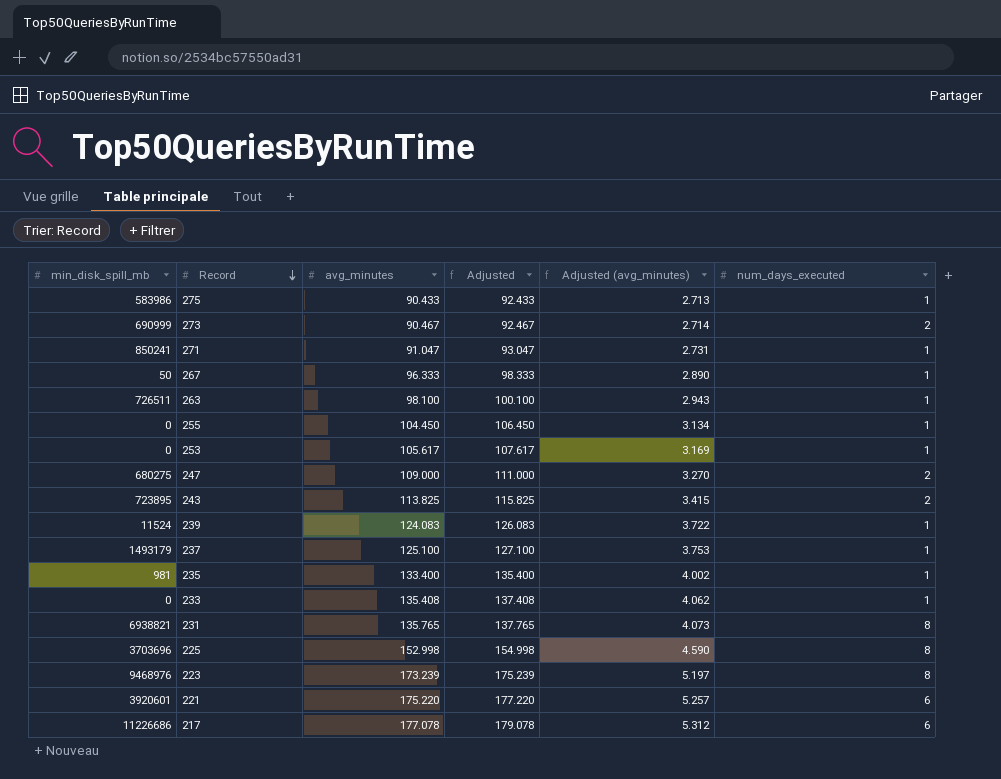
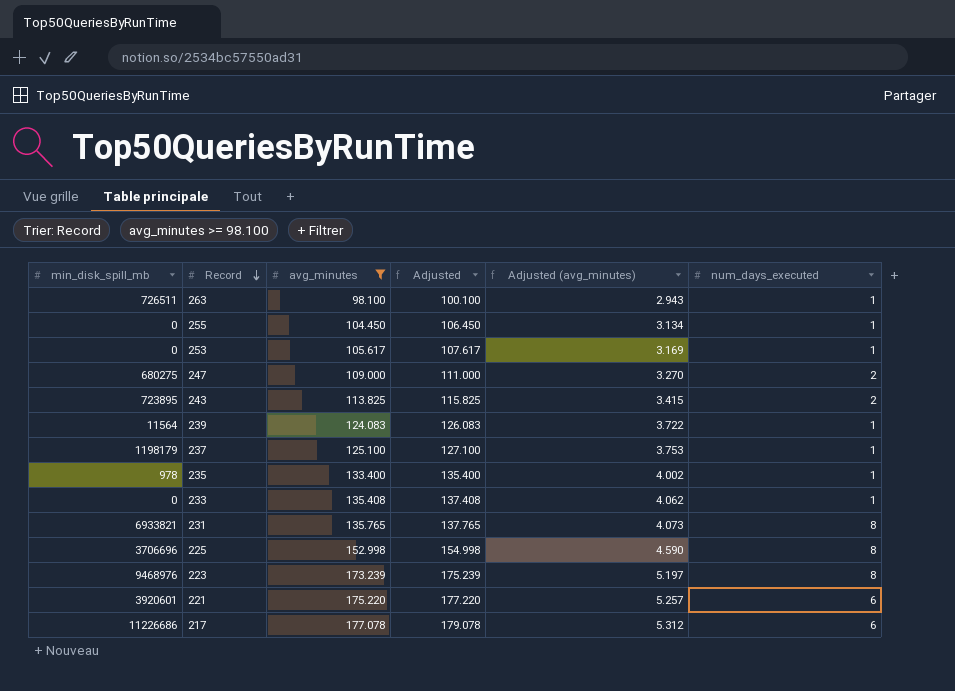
filter: none -> avg_minutes >= 98.100
239 | min_disk_spill_mb: 11524 -> 11564
237 | min_disk_spill_mb: 1493179 -> 1198179
235 | min_disk_spill_mb: 981 -> 978
231 | min_disk_spill_mb: 6938821 -> 6933821
225 | min_disk_spill_mb: 3703696 -> 3706696

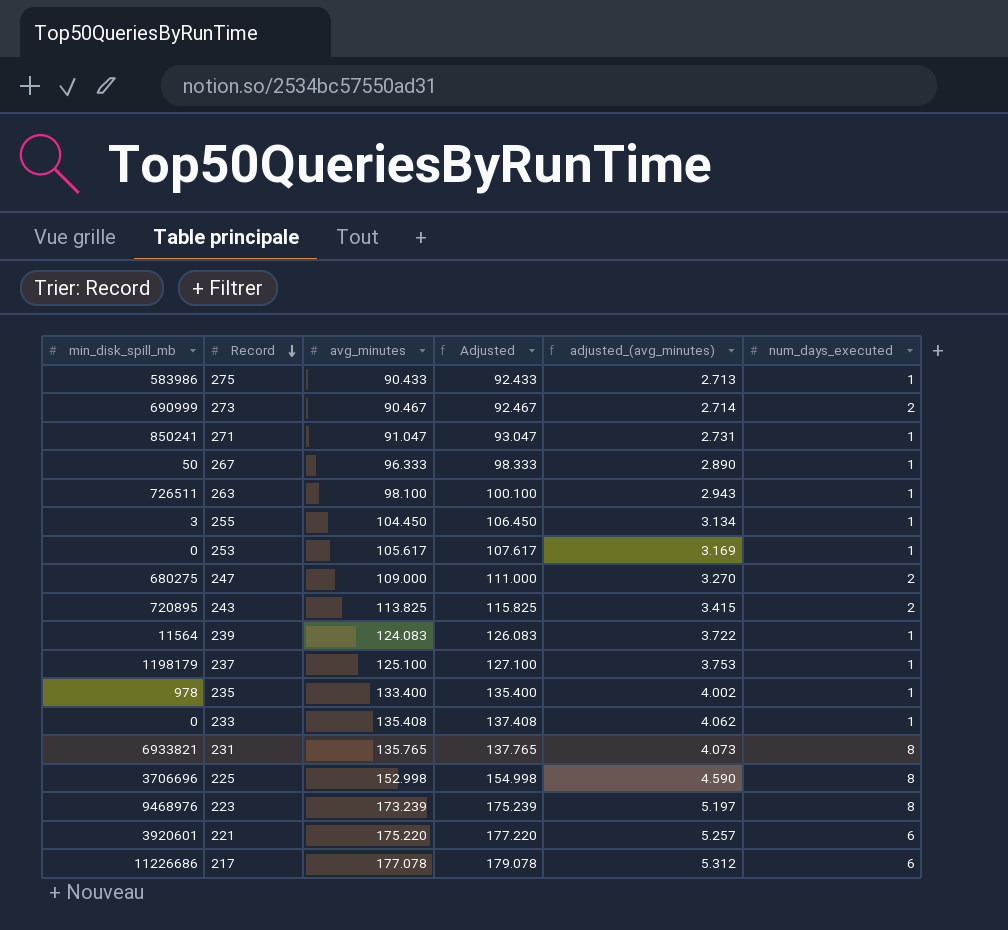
filter: avg_minutes >= 98.100 -> none
column name: Adjusted (avg_minutes) -> adjusted_(avg_minutes)
255 | min_disk_spill_mb: 0 -> 3
243 | min_disk_spill_mb: 723895 -> 720895

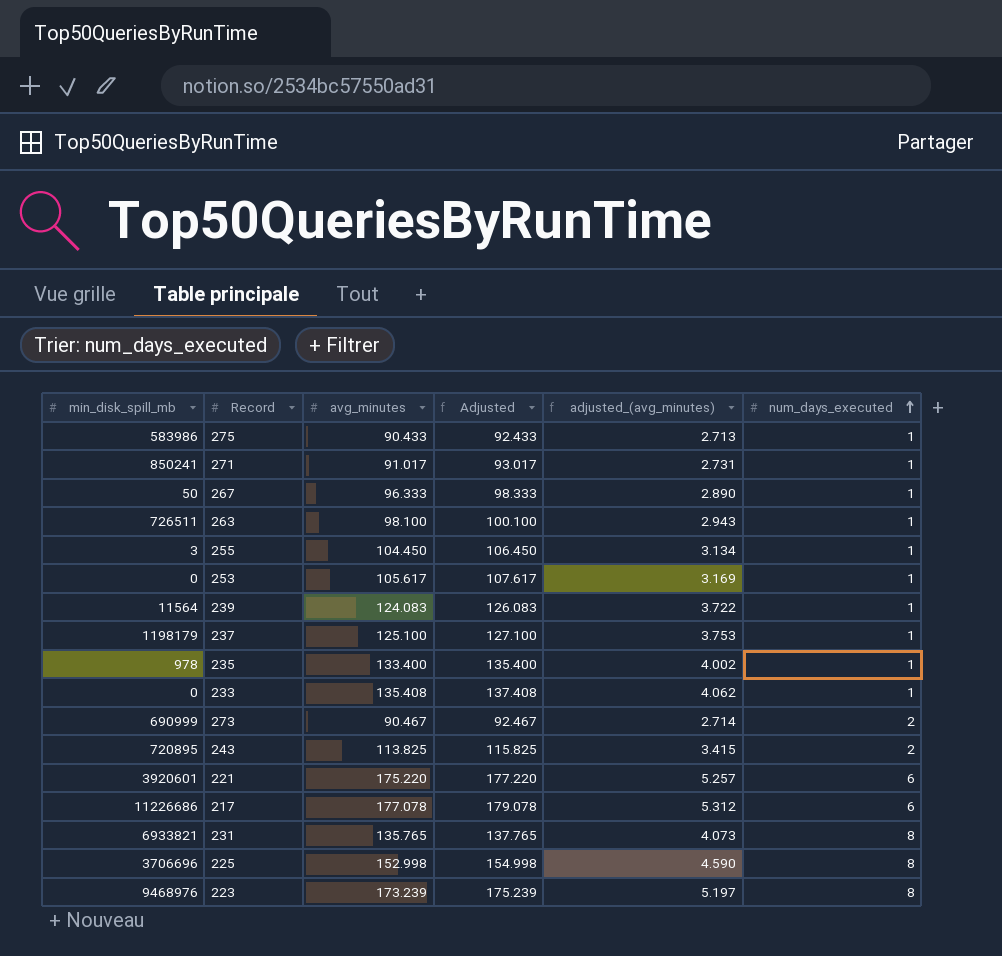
row order: Record descending -> num_days_executed ascending
row 247: 680275 | 109.000 | 111.000 | 3.270 | 2 -> none
271 | avg_minutes: 91.047 -> 91.017
271 | Adjusted: 93.047 -> 93.017

